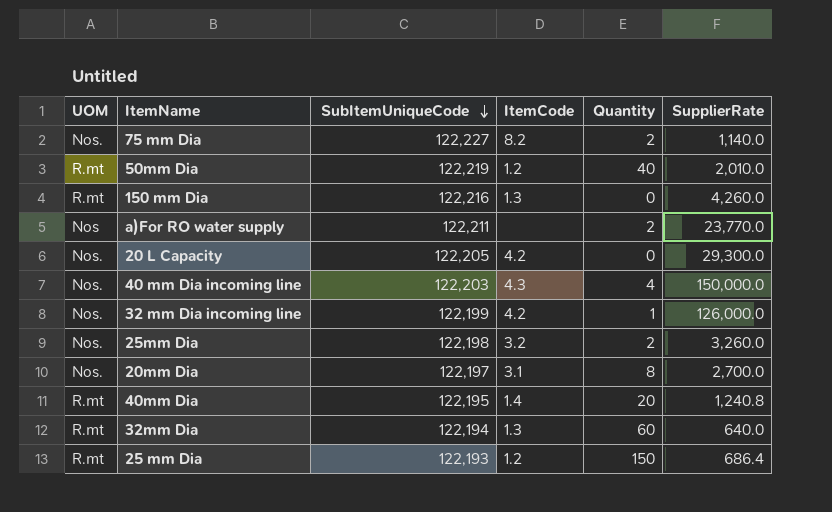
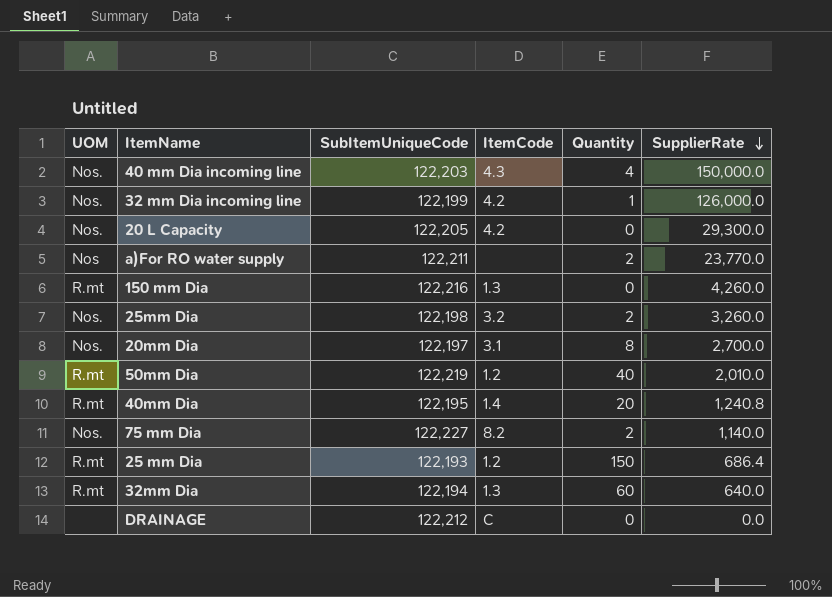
row order: SubItemUniqueCode descending -> SupplierRate descending
row DRAINAGE: none -> none | 122,212 | C | 0 | 0.0

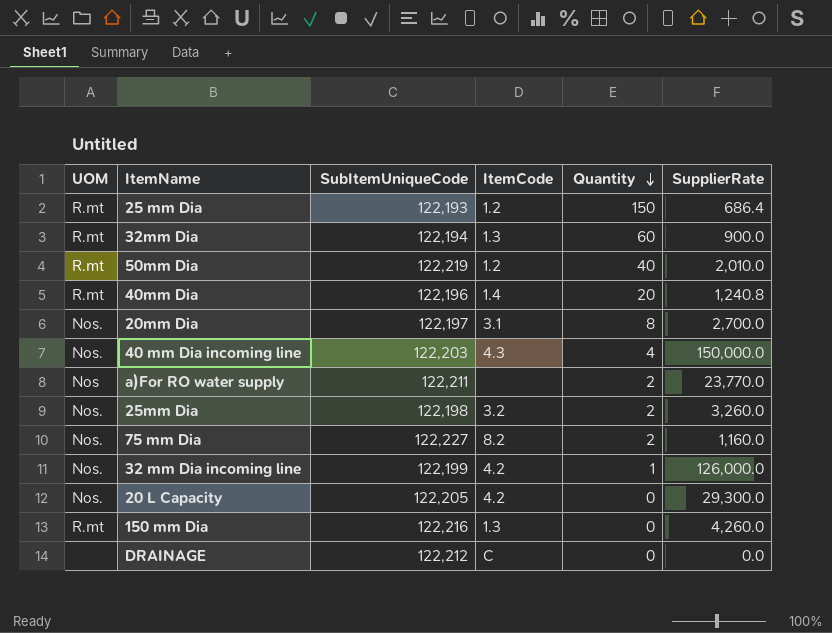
row order: SupplierRate descending -> Quantity descending
32mm Dia | SupplierRate: 640.0 -> 900.0
40mm Dia | SubItemUniqueCode: 122,195 -> 122,196
75 mm Dia | SupplierRate: 1,140.0 -> 1,160.0

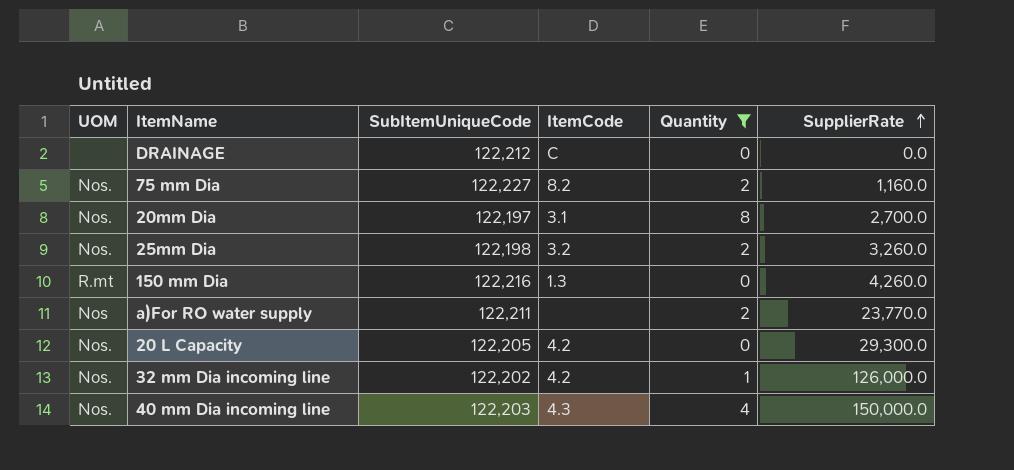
filter: none -> Quantity <= 8
row order: Quantity descending -> SupplierRate ascending
32 mm Dia incoming line | SubItemUniqueCode: 122,199 -> 122,202

